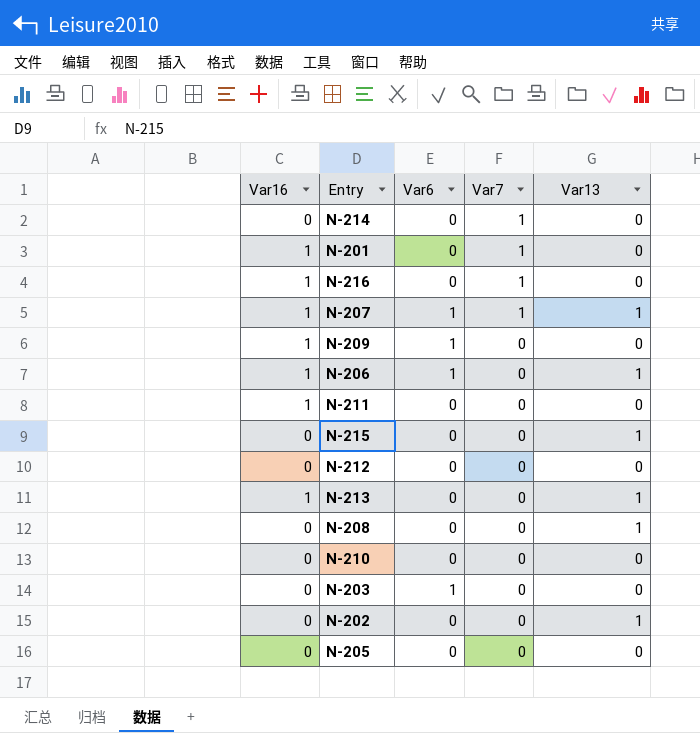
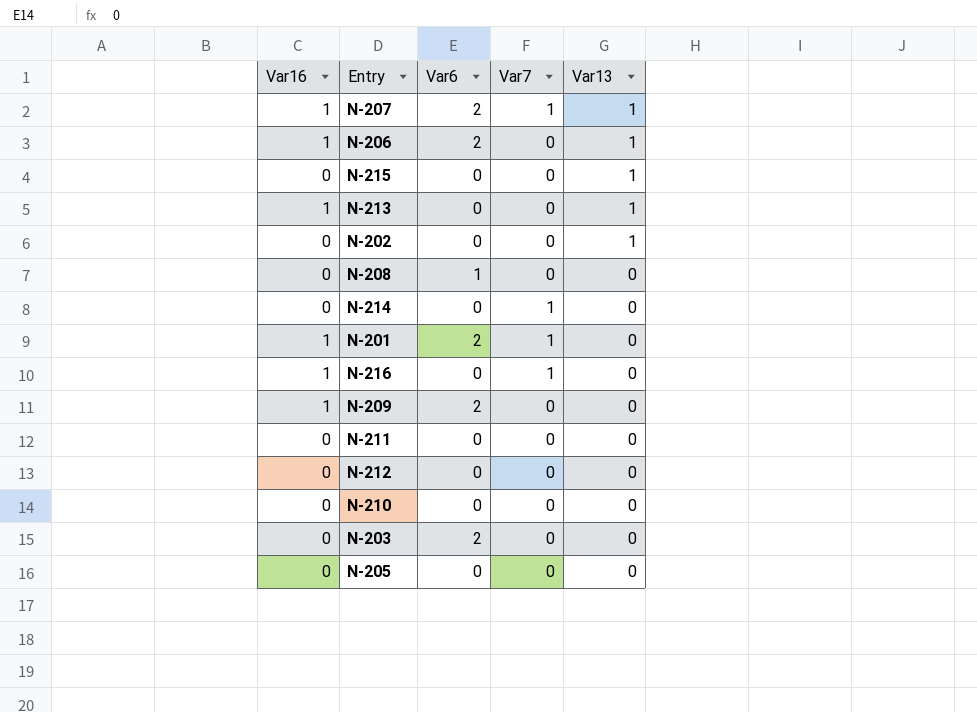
row order: Var7 descending -> Var13 descending
N-207 | Var6: 1 -> 2
N-206 | Var6: 1 -> 2
N-208 | Var6: 0 -> 1
N-208 | Var13: 1 -> 0
N-201 | Var6: 0 -> 2
N-209 | Var6: 1 -> 2
N-211 | Var16: 1 -> 0
N-203 | Var6: 1 -> 2

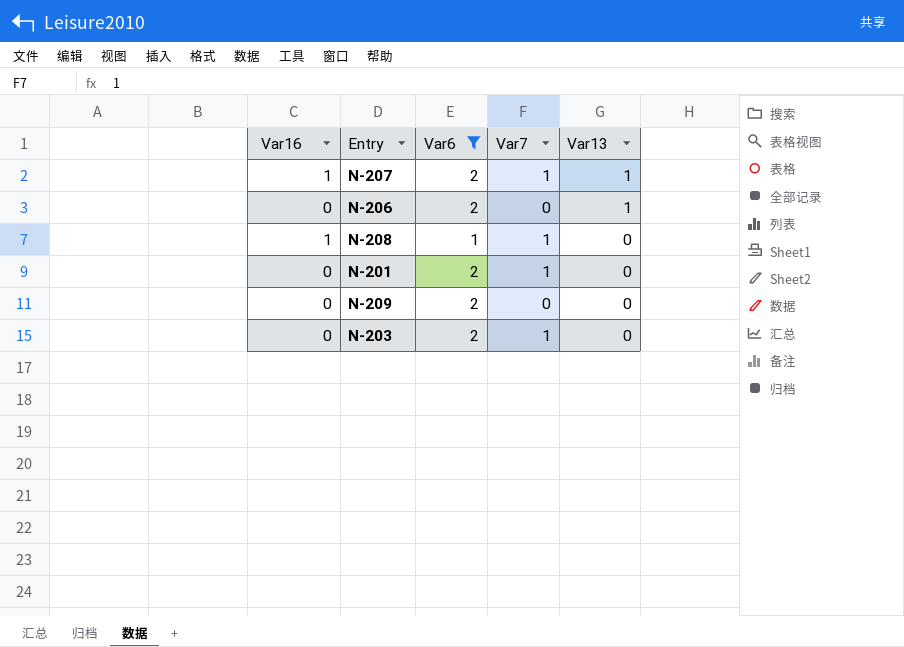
filter: none -> Var6 != 0
N-206 | Var16: 1 -> 0
N-208 | Var16: 0 -> 1
N-208 | Var7: 0 -> 1
N-201 | Var16: 1 -> 0
N-209 | Var16: 1 -> 0
N-203 | Var7: 0 -> 1

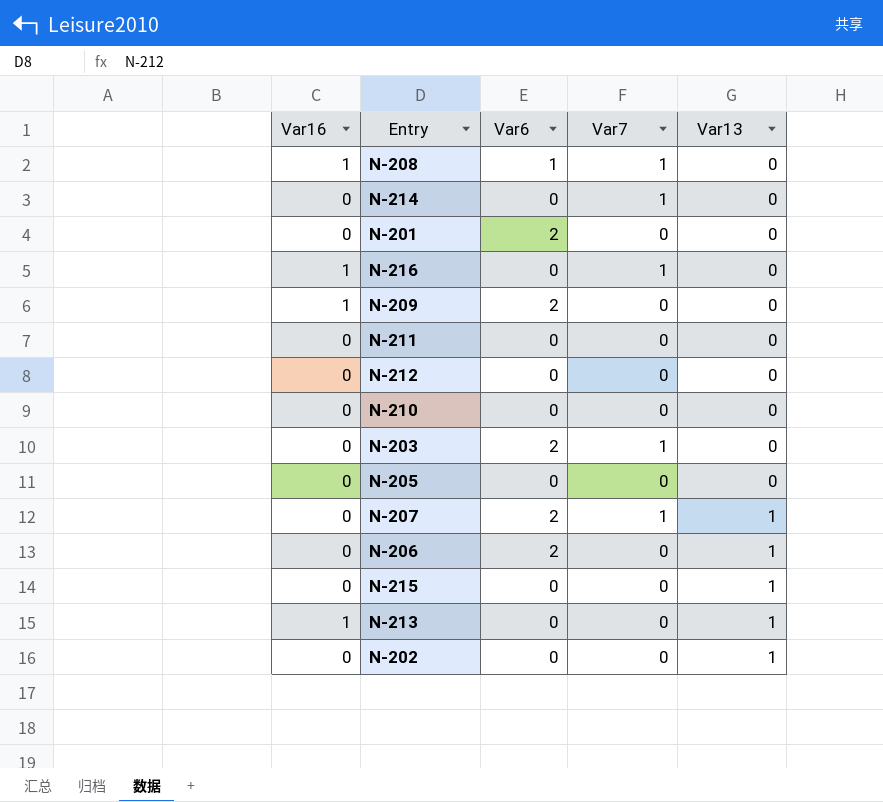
filter: Var6 != 0 -> none
row order: Var13 descending -> Var13 ascending
N-201 | Var7: 1 -> 0
N-209 | Var16: 0 -> 1
N-207 | Var16: 1 -> 0

